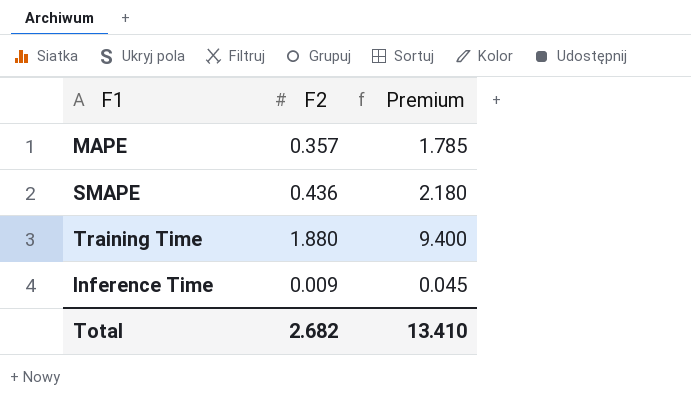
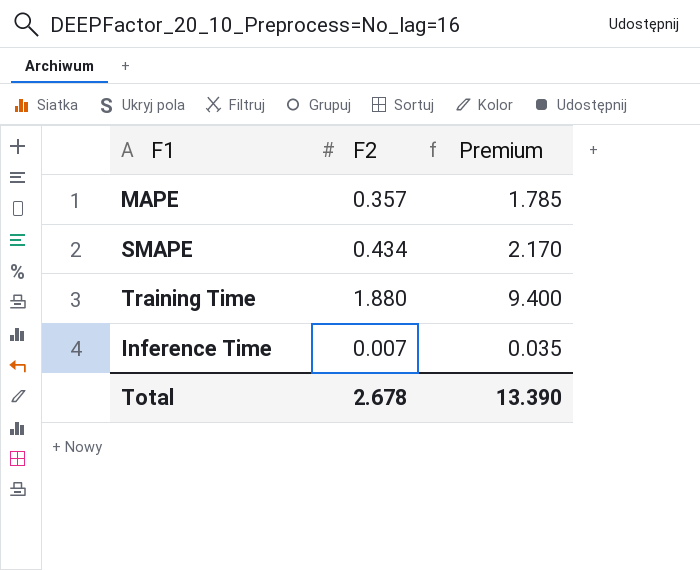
SMAPE | F2: 0.436 -> 0.434
SMAPE | Premium: 2.180 -> 2.170
Inference Time | F2: 0.009 -> 0.007
Inference Time | Premium: 0.045 -> 0.035
Total | F2: 2.682 -> 2.678
Total | Premium: 13.410 -> 13.390

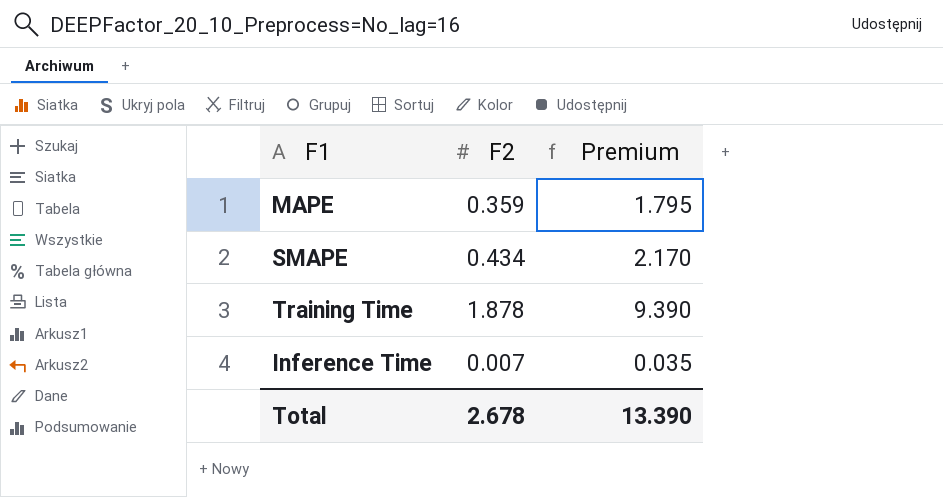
MAPE | F2: 0.357 -> 0.359
MAPE | Premium: 1.785 -> 1.795
Training Time | F2: 1.880 -> 1.878
Training Time | Premium: 9.400 -> 9.390

